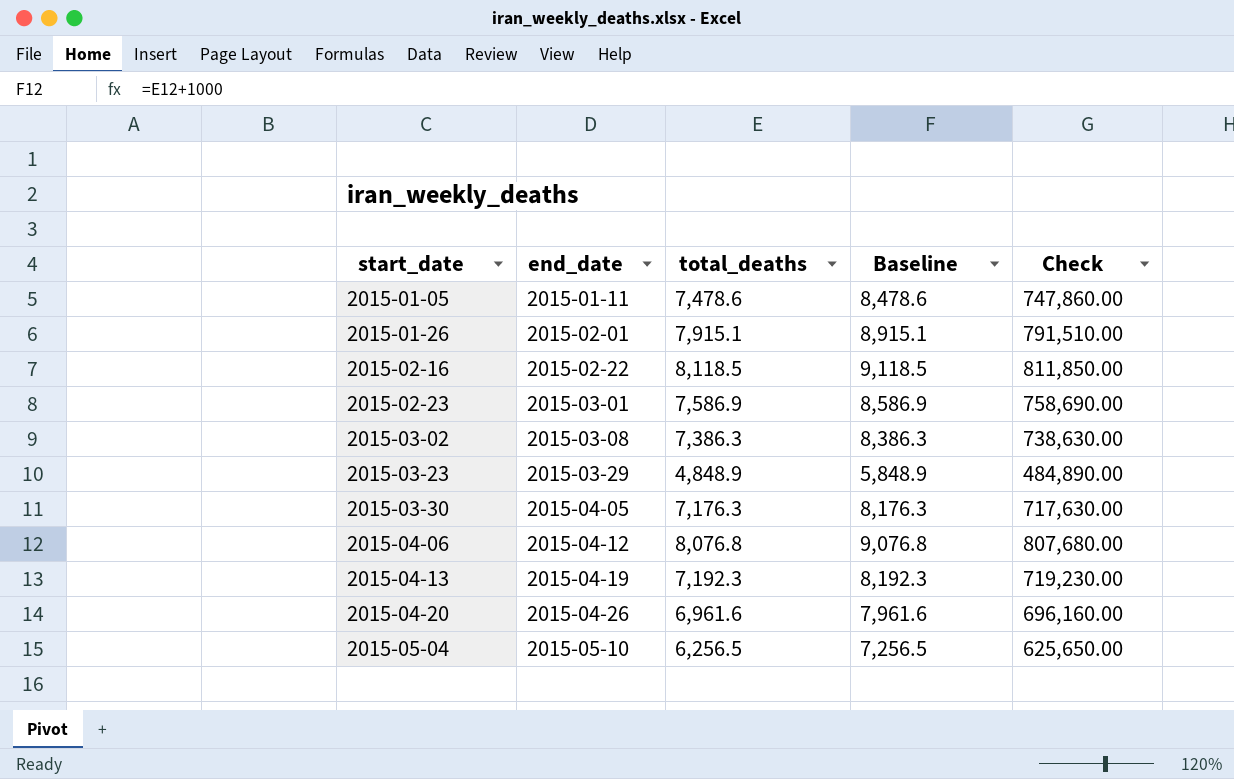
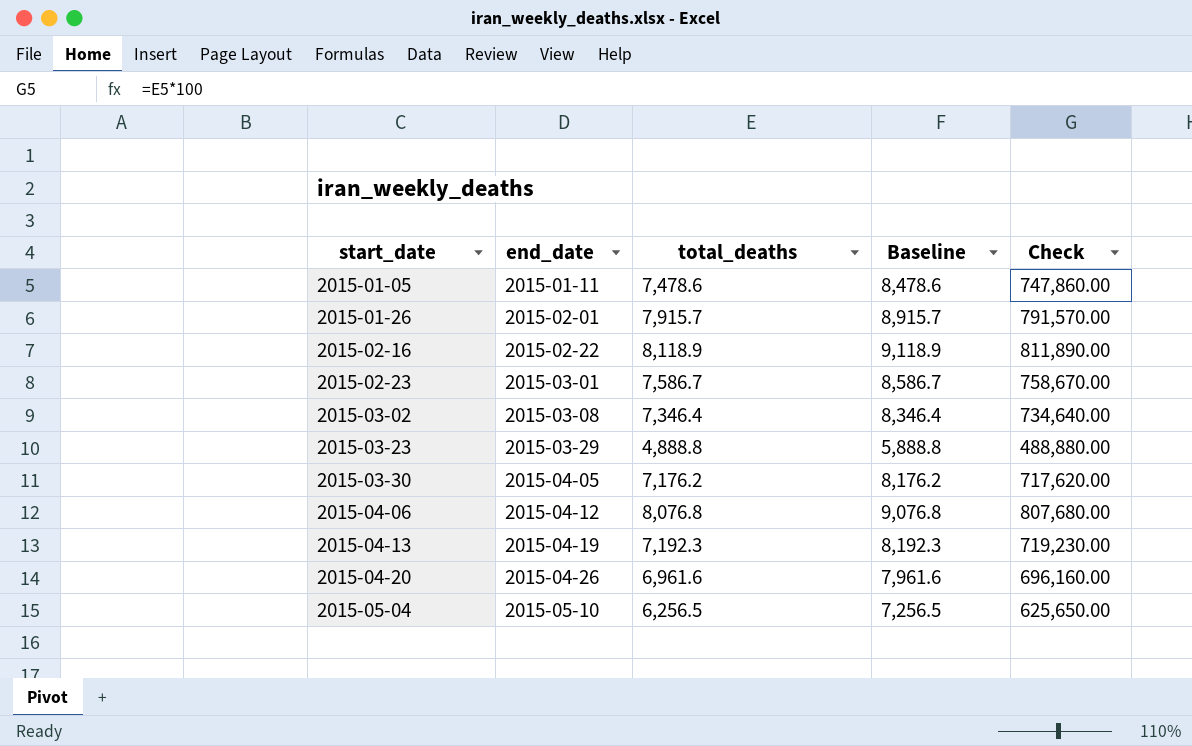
2015-01-26 | total_deaths: 7,915.1 -> 7,915.7
2015-01-26 | Baseline: 8,915.1 -> 8,915.7
2015-01-26 | Check: 791,510.00 -> 791,570.00
2015-02-16 | total_deaths: 8,118.5 -> 8,118.9
2015-02-16 | Baseline: 9,118.5 -> 9,118.9
2015-02-16 | Check: 811,850.00 -> 811,890.00
2015-02-23 | total_deaths: 7,586.9 -> 7,586.7
2015-02-23 | Baseline: 8,586.9 -> 8,586.7
2015-02-23 | Check: 758,690.00 -> 758,670.00
2015-03-02 | total_deaths: 7,386.3 -> 7,346.4
2015-03-02 | Baseline: 8,386.3 -> 8,346.4
2015-03-02 | Check: 738,630.00 -> 734,640.00
2015-03-23 | total_deaths: 4,848.9 -> 4,888.8
2015-03-23 | Baseline: 5,848.9 -> 5,888.8
2015-03-23 | Check: 484,890.00 -> 488,880.00
2015-03-30 | total_deaths: 7,176.3 -> 7,176.2
2015-03-30 | Baseline: 8,176.3 -> 8,176.2
2015-03-30 | Check: 717,630.00 -> 717,620.00

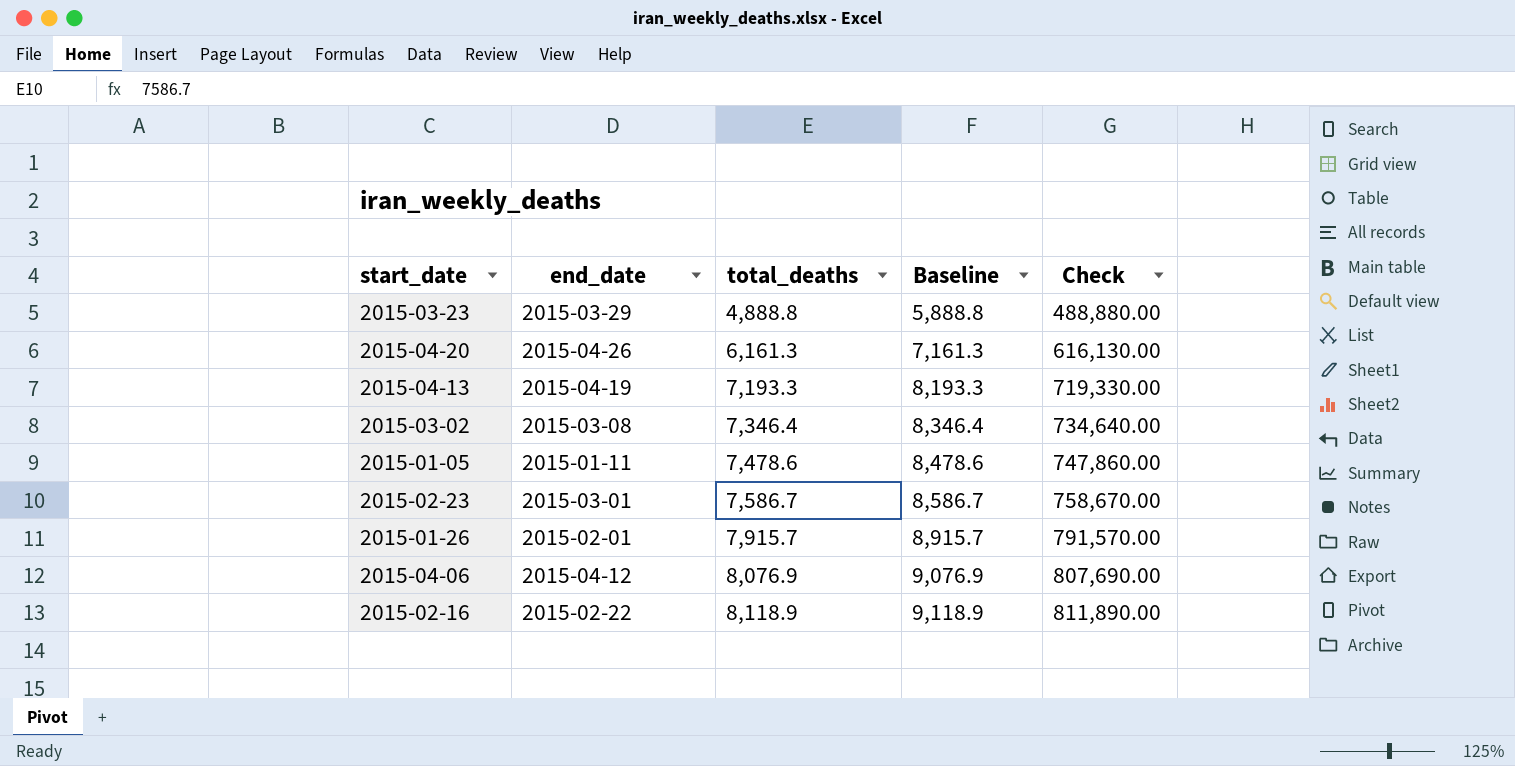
row order: start_date ascending -> total_deaths ascending
row 2015-03-30: 2015-04-05 | 7,176.2 | 8,176.2 | 717,620.00 -> none
row 2015-05-04: 2015-05-10 | 6,256.5 | 7,256.5 | 625,650.00 -> none
2015-04-20 | total_deaths: 6,961.6 -> 6,161.3
2015-04-20 | Baseline: 7,961.6 -> 7,161.3
2015-04-20 | Check: 696,160.00 -> 616,130.00
2015-04-13 | total_deaths: 7,192.3 -> 7,193.3
2015-04-13 | Baseline: 8,192.3 -> 8,193.3
2015-04-13 | Check: 719,230.00 -> 719,330.00
2015-04-06 | total_deaths: 8,076.8 -> 8,076.9
2015-04-06 | Baseline: 9,076.8 -> 9,076.9
2015-04-06 | Check: 807,680.00 -> 807,690.00

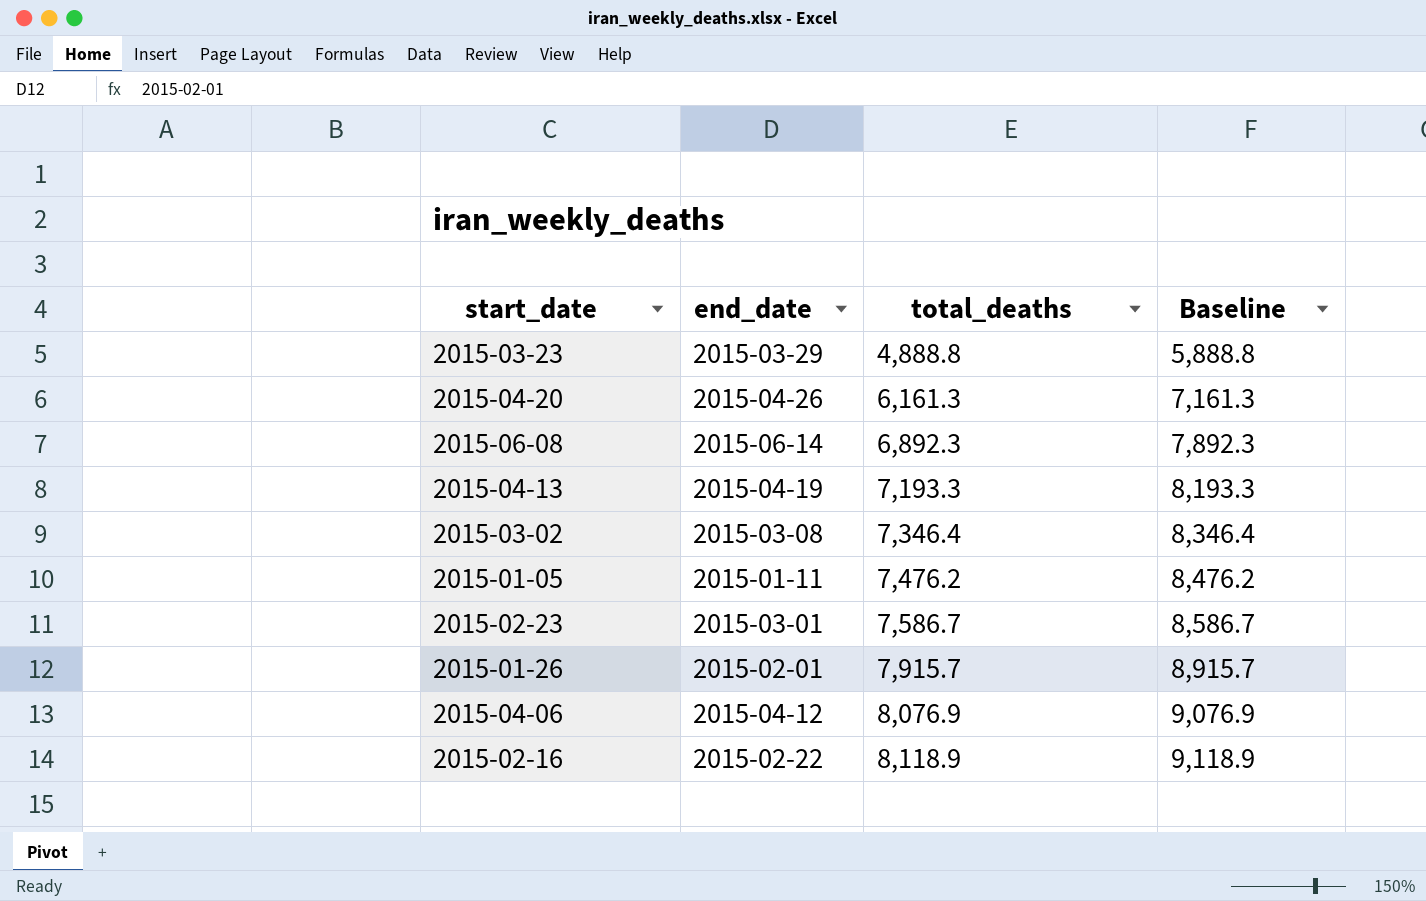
column Check | formula: [total_deaths] * 100 -> none
row 2015-06-08: none -> 2015-06-14 | 6,892.3 | 7,892.3
2015-01-05 | total_deaths: 7,478.6 -> 7,476.2
2015-01-05 | Baseline: 8,478.6 -> 8,476.2

